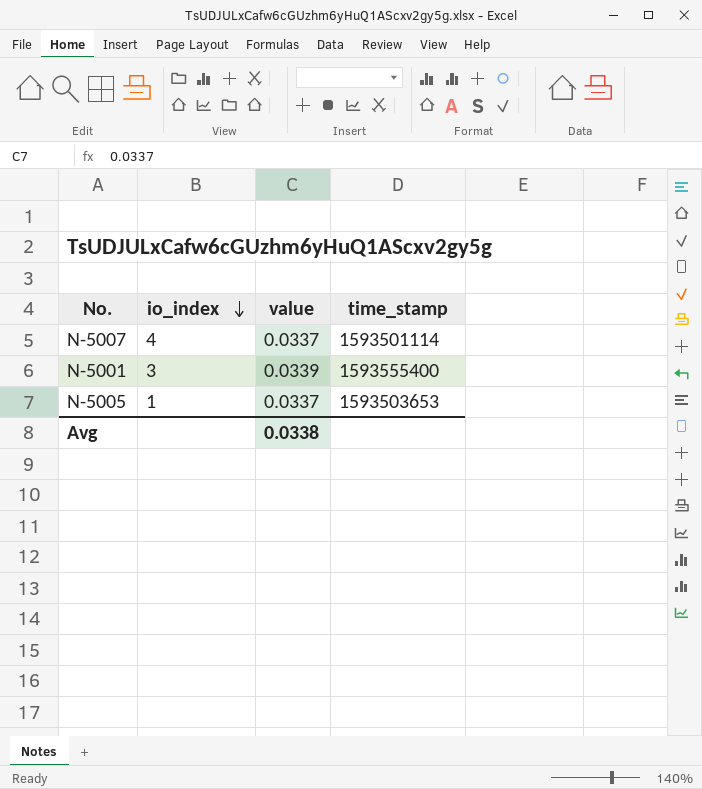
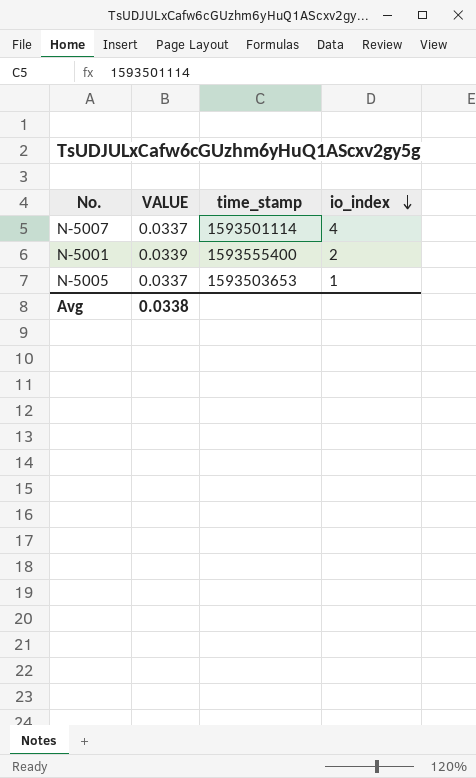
column name: value -> VALUE
column io_index | position: 2 -> 4
N-5001 | io_index: 3 -> 2

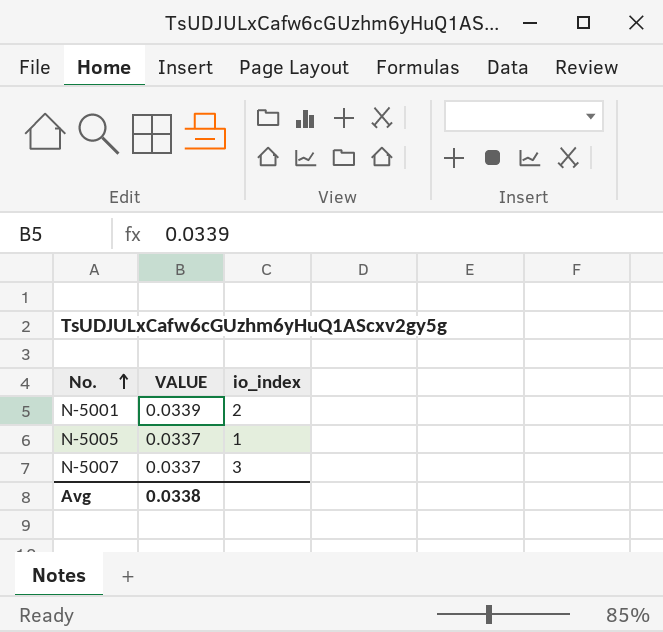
row order: io_index descending -> No. ascending
column time_stamp | position: 3 -> none
N-5007 | io_index: 4 -> 3

